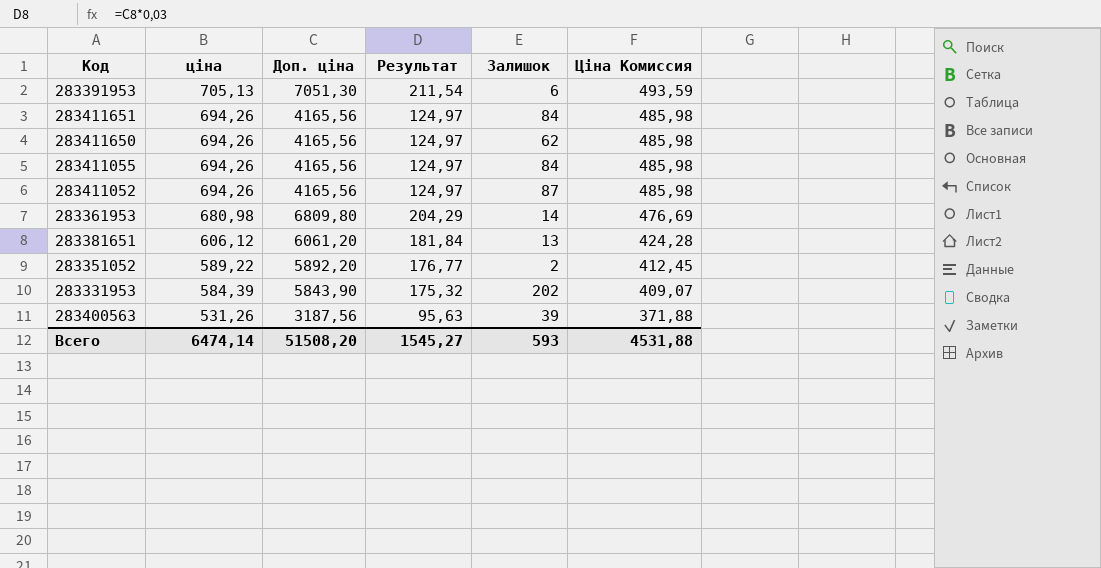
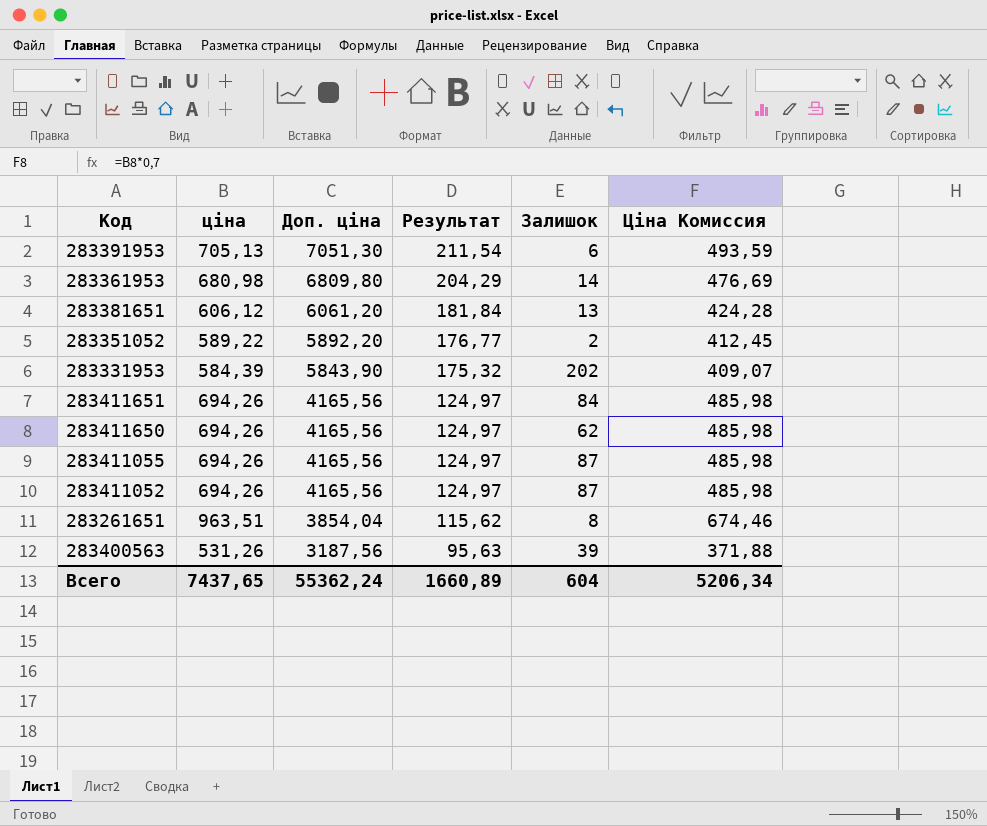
row order: ціна descending -> Доп. ціна descending
283411055 | Залишок: 84 -> 87
row 283261651: none -> 963,51 | 3854,04 | 115,62 | 8 | 674,46
Всего | ціна: 6474,14 -> 7437,65
Всего | Доп. ціна: 51508,20 -> 55362,24
Всего | Результат: 1545,27 -> 1660,89
Всего | Залишок: 593 -> 604
Всего | Ціна Комиссия: 4531,88 -> 5206,34

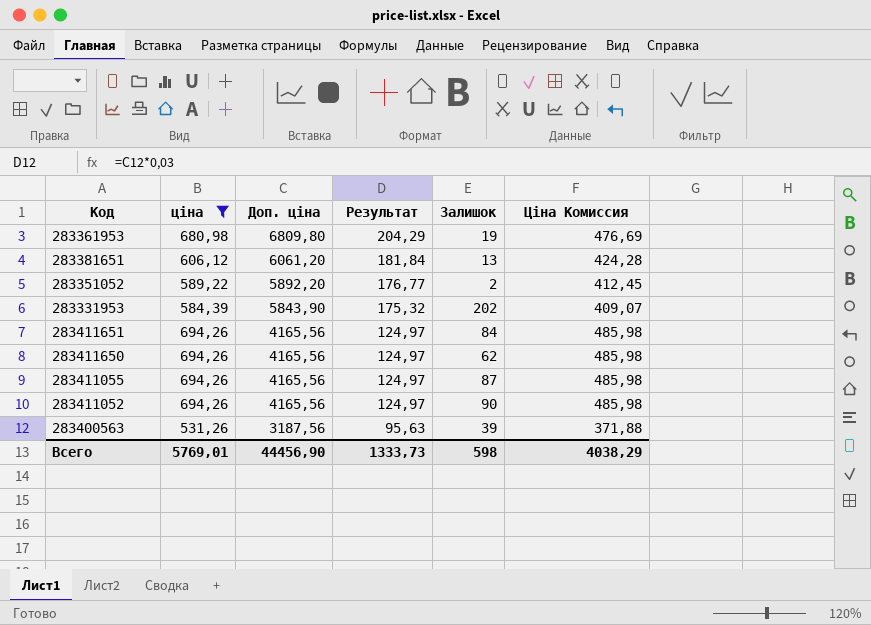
filter: none -> ціна <= 694,26
283361953 | Залишок: 14 -> 19
283411052 | Залишок: 87 -> 90
Всего | ціна: 7437,65 -> 5769,01
Всего | Доп. ціна: 55362,24 -> 44456,90
Всего | Результат: 1660,89 -> 1333,73
Всего | Залишок: 604 -> 598
Всего | Ціна Комиссия: 5206,34 -> 4038,29

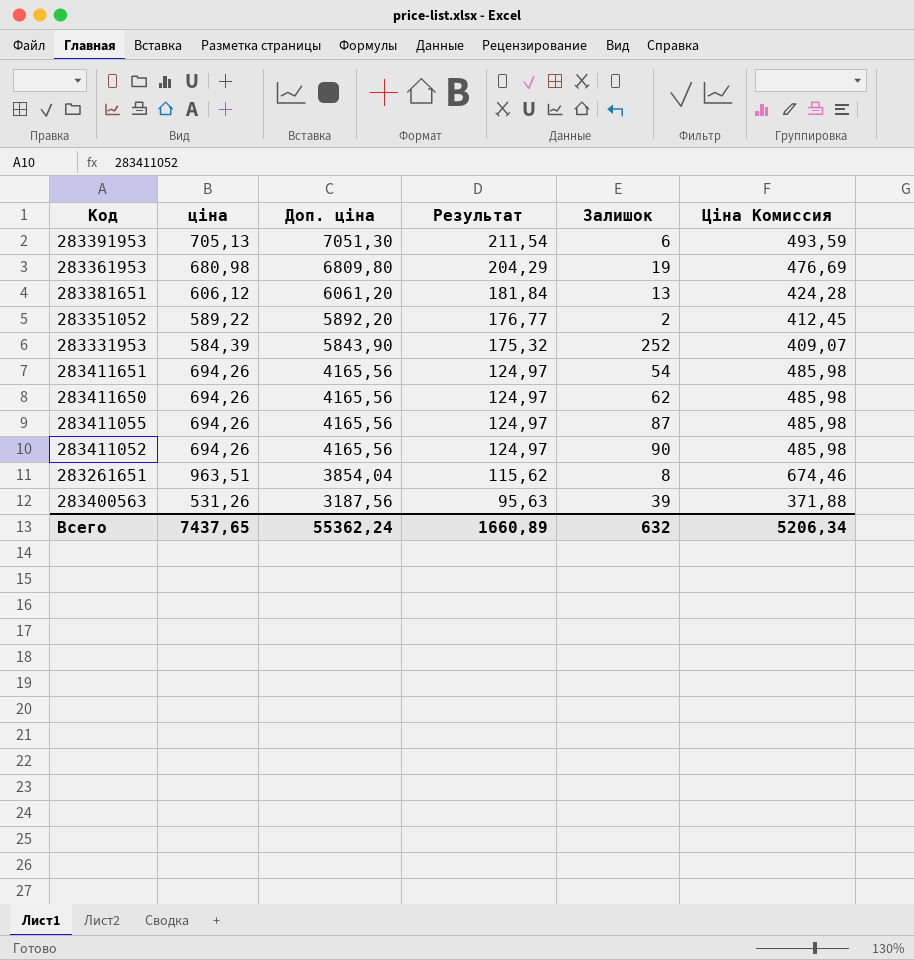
filter: ціна <= 694,26 -> none
283331953 | Залишок: 202 -> 252
283411651 | Залишок: 84 -> 54
Всего | ціна: 5769,01 -> 7437,65
Всего | Доп. ціна: 44456,90 -> 55362,24
Всего | Результат: 1333,73 -> 1660,89
Всего | Залишок: 598 -> 632
Всего | Ціна Комиссия: 4038,29 -> 5206,34

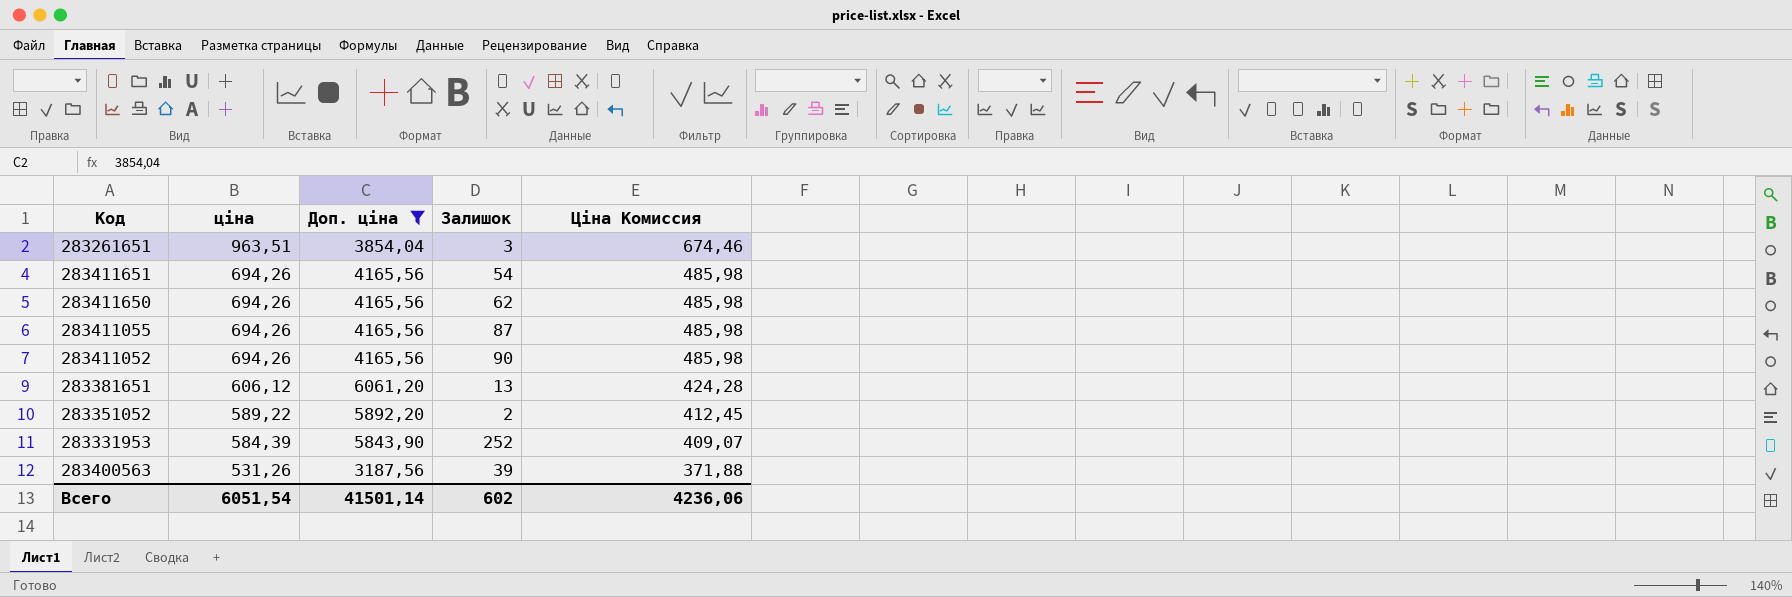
filter: none -> Доп. ціна <= 6061,20
row order: Доп. ціна descending -> ціна descending
column Результат | formula: [Доп. ціна] * 0,03 -> none
283261651 | Залишок: 8 -> 3
Всего | ціна: 7437,65 -> 6051,54
Всего | Доп. ціна: 55362,24 -> 41501,14
Всего | Залишок: 632 -> 602
Всего | Ціна Комиссия: 5206,34 -> 4236,06

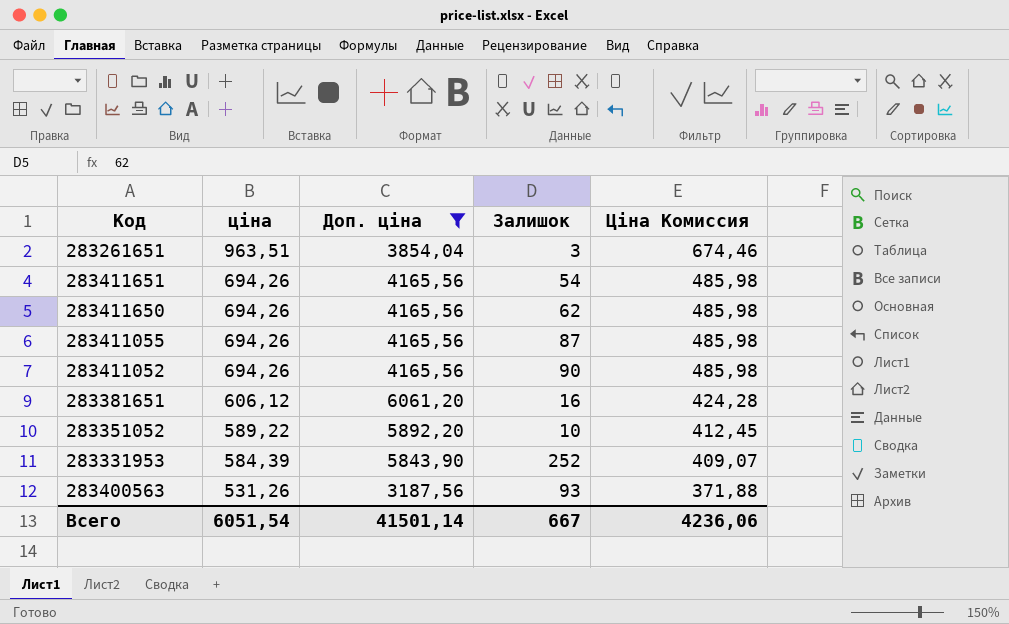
283381651 | Залишок: 13 -> 16
283351052 | Залишок: 2 -> 10
283400563 | Залишок: 39 -> 93
Всего | Залишок: 602 -> 667

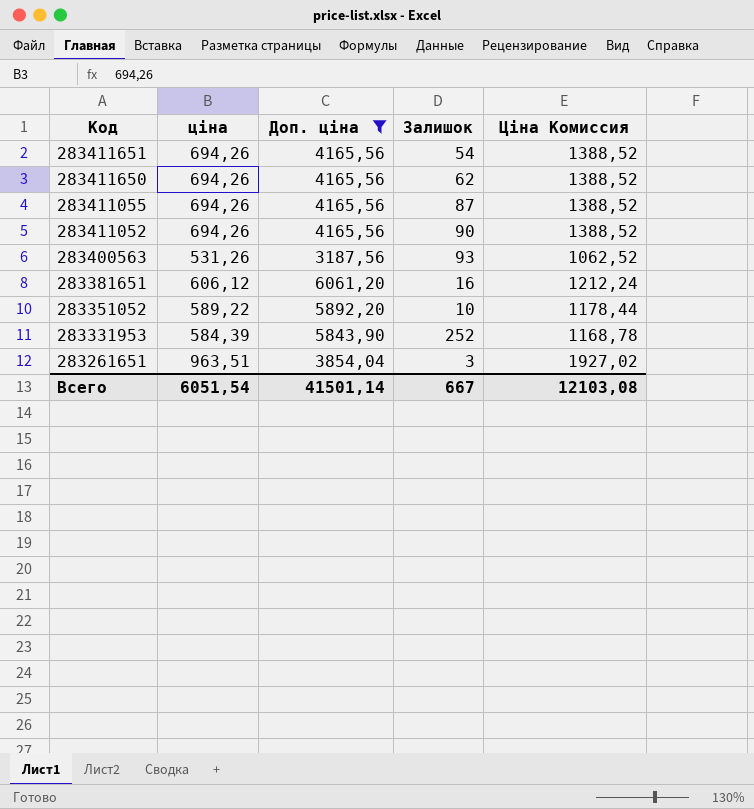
row order: ціна descending -> Код descending
column Ціна Комиссия | formula: [ціна] * 0,7 -> [ціна] * 2
Всего | Ціна Комиссия: 4236,06 -> 12103,08

